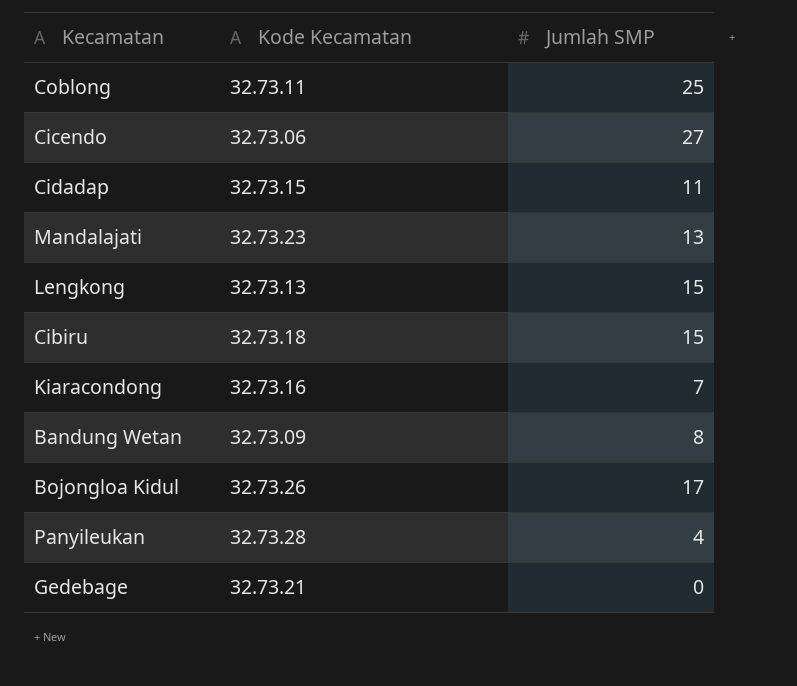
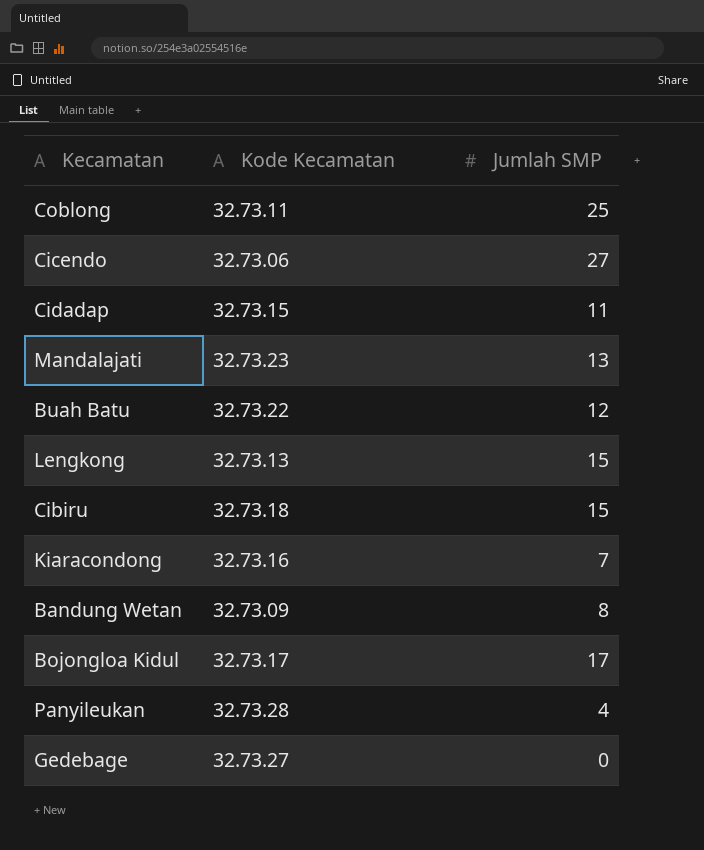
row Buah Batu: none -> 32.73.22 | 12
Bojongloa Kidul | Kode Kecamatan: 32.73.26 -> 32.73.17
Gedebage | Kode Kecamatan: 32.73.21 -> 32.73.27

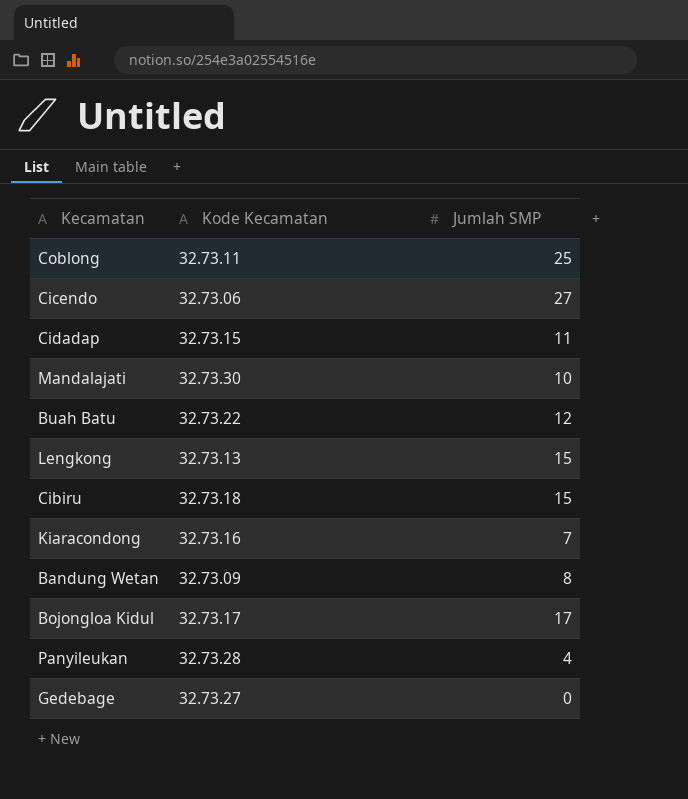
Mandalajati | Kode Kecamatan: 32.73.23 -> 32.73.30
Mandalajati | Jumlah SMP: 13 -> 10

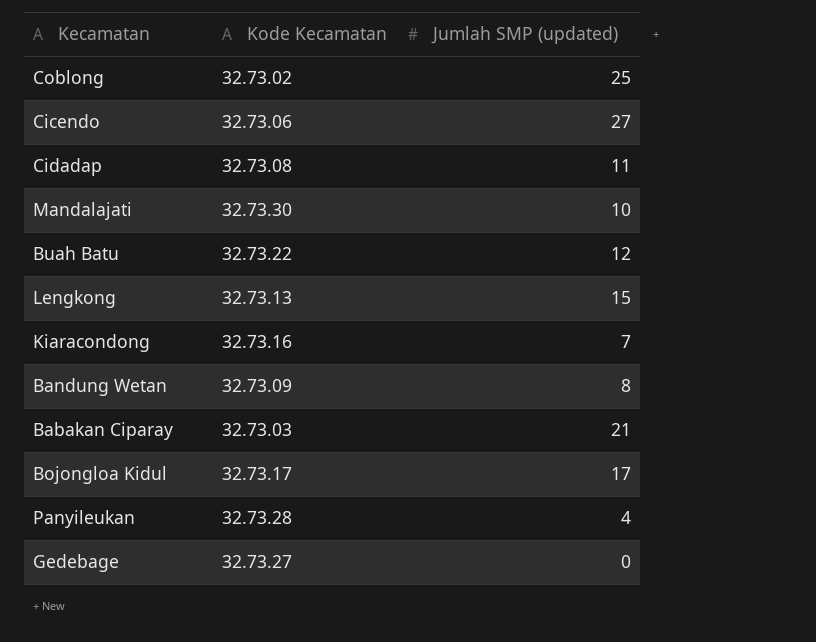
column name: Jumlah SMP -> Jumlah SMP (updated)
row Cibiru: 32.73.18 | 15 -> none
Coblong | Kode Kecamatan: 32.73.11 -> 32.73.02
Cidadap | Kode Kecamatan: 32.73.15 -> 32.73.08
row Babakan Ciparay: none -> 32.73.03 | 21

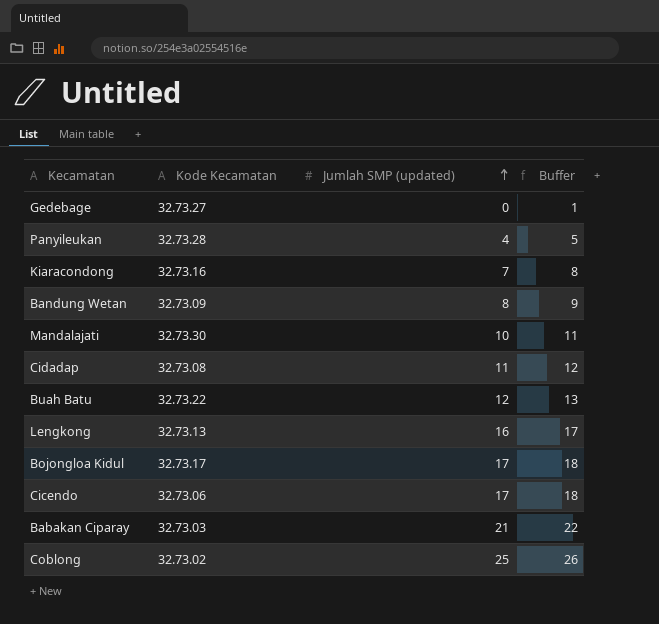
row order: none -> Jumlah SMP (updated) ascending
column Buffer | formula: none -> [Jumlah SMP (updated)] + 1
Lengkong | Jumlah SMP (updated): 15 -> 16
Cicendo | Jumlah SMP (updated): 27 -> 17

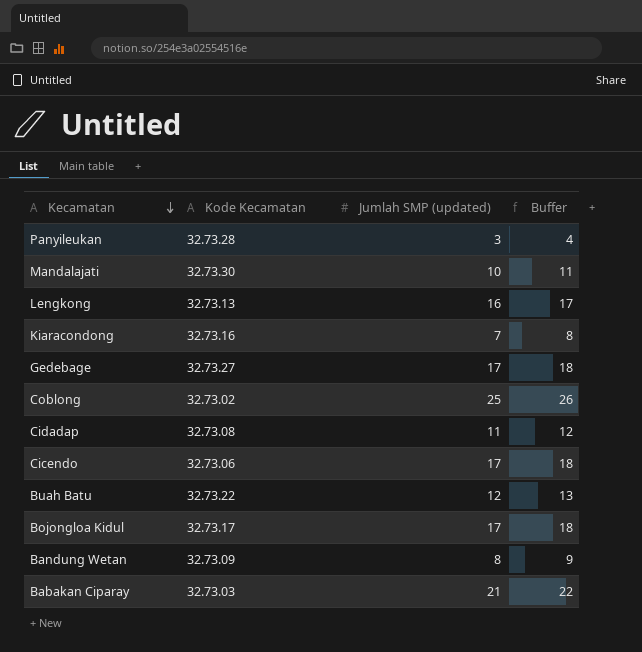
row order: Jumlah SMP (updated) ascending -> Kecamatan descending
Panyileukan | Jumlah SMP (updated): 4 -> 3
Panyileukan | Buffer: 5 -> 4
Gedebage | Jumlah SMP (updated): 0 -> 17
Gedebage | Buffer: 1 -> 18

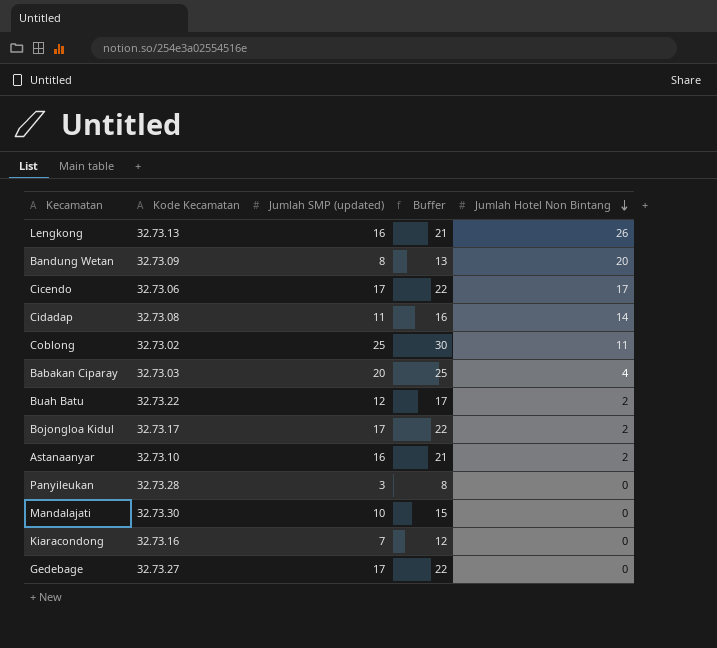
row order: Kecamatan descending -> Jumlah Hotel Non Bintang descending
column Buffer | formula: [Jumlah SMP (updated)] + 1 -> [Jumlah SMP (updated)] + 5
column Jumlah Hotel Non Bintang | position: none -> 5
Babakan Ciparay | Jumlah SMP (updated): 21 -> 20
row Astanaanyar: none -> 32.73.10 | 16 | 21 | 2

